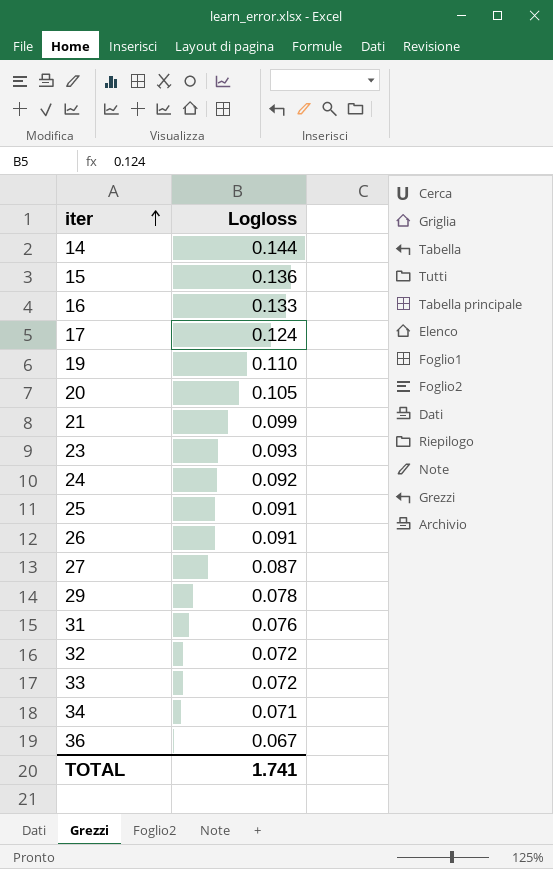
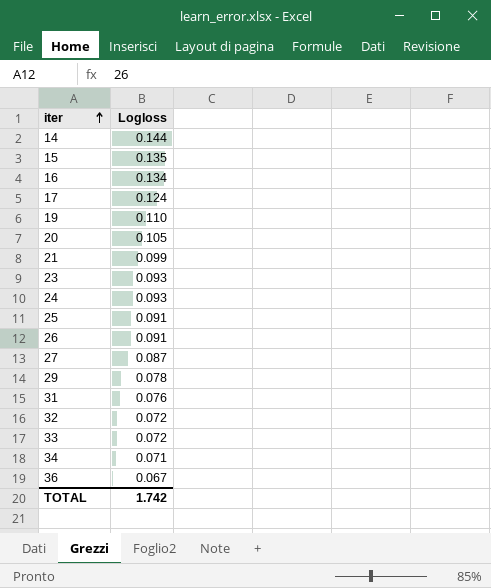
15 | Logloss: 0.136 -> 0.135
16 | Logloss: 0.133 -> 0.134
24 | Logloss: 0.092 -> 0.093
TOTAL | Logloss: 1.741 -> 1.742

